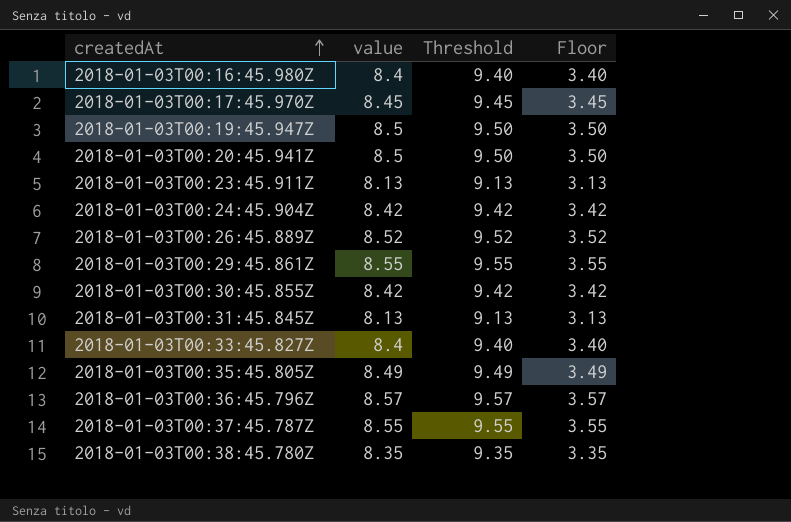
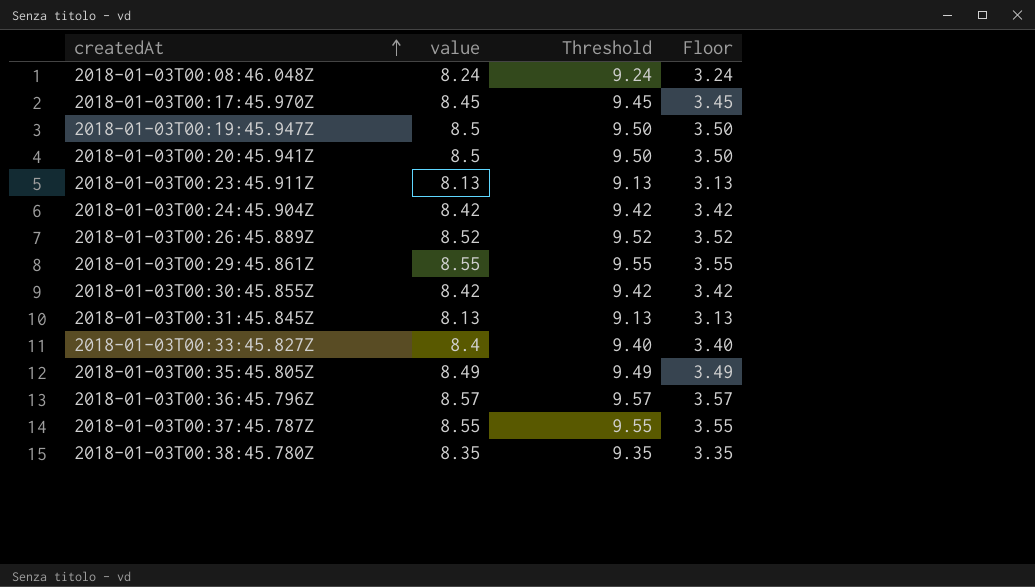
row 2018-01-03T00:16:45.980Z: 8.4 | 9.40 | 3.40 -> none
row 2018-01-03T00:08:46.048Z: none -> 8.24 | 9.24 | 3.24

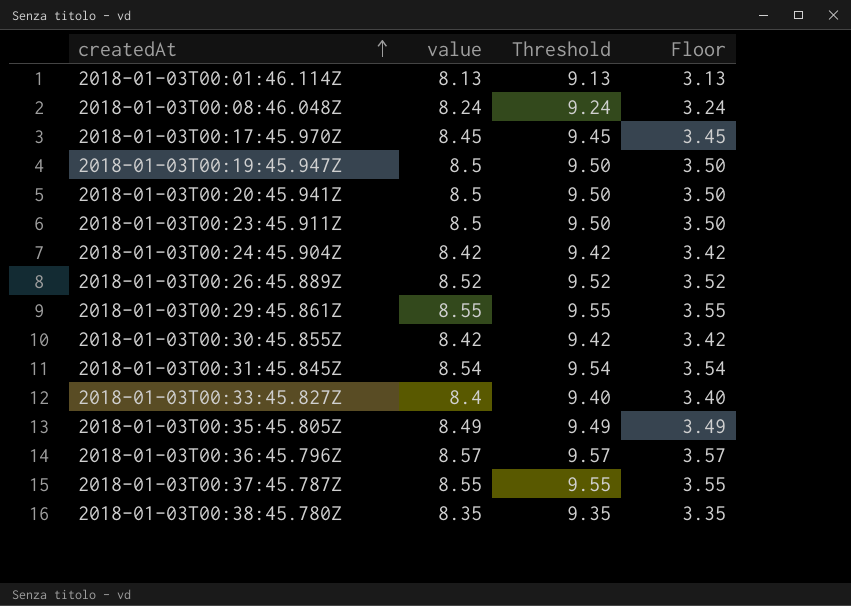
row 2018-01-03T00:01:46.114Z: none -> 8.13 | 9.13 | 3.13
2018-01-03T00:23:45.911Z | value: 8.13 -> 8.5
2018-01-03T00:23:45.911Z | Threshold: 9.13 -> 9.50
2018-01-03T00:23:45.911Z | Floor: 3.13 -> 3.50
2018-01-03T00:31:45.845Z | value: 8.13 -> 8.54
2018-01-03T00:31:45.845Z | Threshold: 9.13 -> 9.54
2018-01-03T00:31:45.845Z | Floor: 3.13 -> 3.54

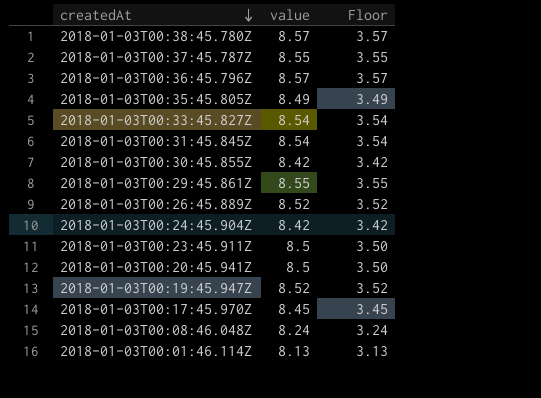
row order: createdAt ascending -> createdAt descending
column Threshold | formula: [value] + 1 -> none
2018-01-03T00:38:45.780Z | value: 8.35 -> 8.57
2018-01-03T00:38:45.780Z | Floor: 3.35 -> 3.57
2018-01-03T00:33:45.827Z | value: 8.4 -> 8.54
2018-01-03T00:33:45.827Z | Floor: 3.40 -> 3.54
2018-01-03T00:19:45.947Z | value: 8.5 -> 8.52
2018-01-03T00:19:45.947Z | Floor: 3.50 -> 3.52

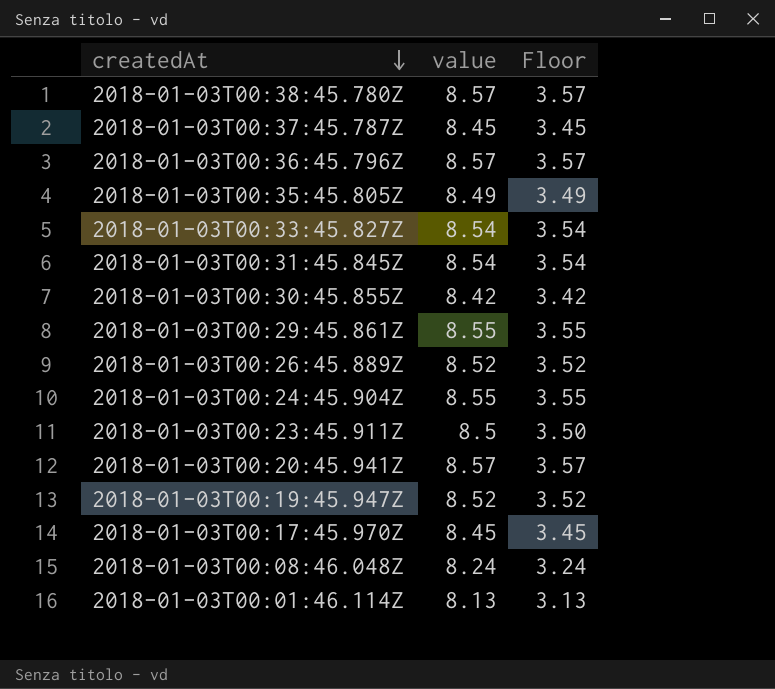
2018-01-03T00:37:45.787Z | value: 8.55 -> 8.45
2018-01-03T00:37:45.787Z | Floor: 3.55 -> 3.45
2018-01-03T00:24:45.904Z | value: 8.42 -> 8.55
2018-01-03T00:24:45.904Z | Floor: 3.42 -> 3.55
2018-01-03T00:20:45.941Z | value: 8.5 -> 8.57
2018-01-03T00:20:45.941Z | Floor: 3.50 -> 3.57

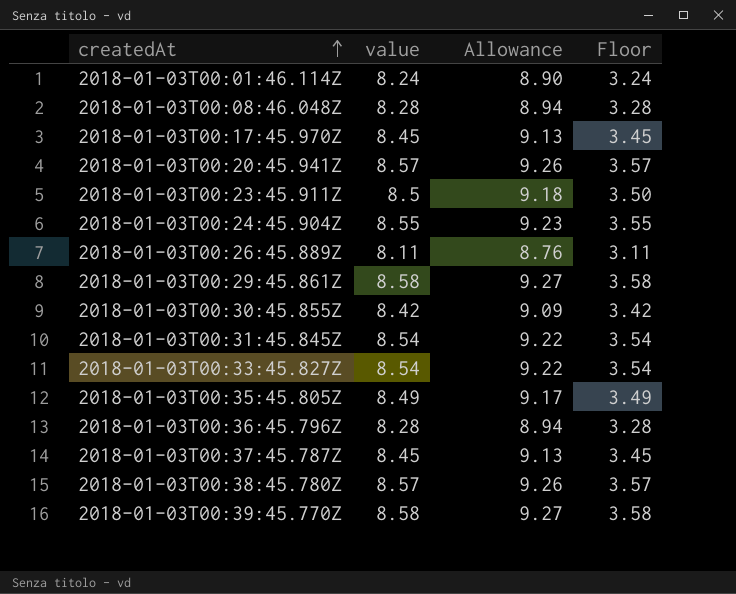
row order: createdAt descending -> createdAt ascending
column Allowance | formula: none -> [value] * 1.08
row 2018-01-03T00:19:45.947Z: 8.52 | 3.52 -> none
2018-01-03T00:01:46.114Z | value: 8.13 -> 8.24
2018-01-03T00:01:46.114Z | Floor: 3.13 -> 3.24
2018-01-03T00:08:46.048Z | value: 8.24 -> 8.28
2018-01-03T00:08:46.048Z | Floor: 3.24 -> 3.28
2018-01-03T00:26:45.889Z | value: 8.52 -> 8.11
2018-01-03T00:26:45.889Z | Floor: 3.52 -> 3.11
2018-01-03T00:29:45.861Z | value: 8.55 -> 8.58
2018-01-03T00:29:45.861Z | Floor: 3.55 -> 3.58
2018-01-03T00:36:45.796Z | value: 8.57 -> 8.28
2018-01-03T00:36:45.796Z | Floor: 3.57 -> 3.28
row 2018-01-03T00:39:45.770Z: none -> 8.58 | 9.27 | 3.58

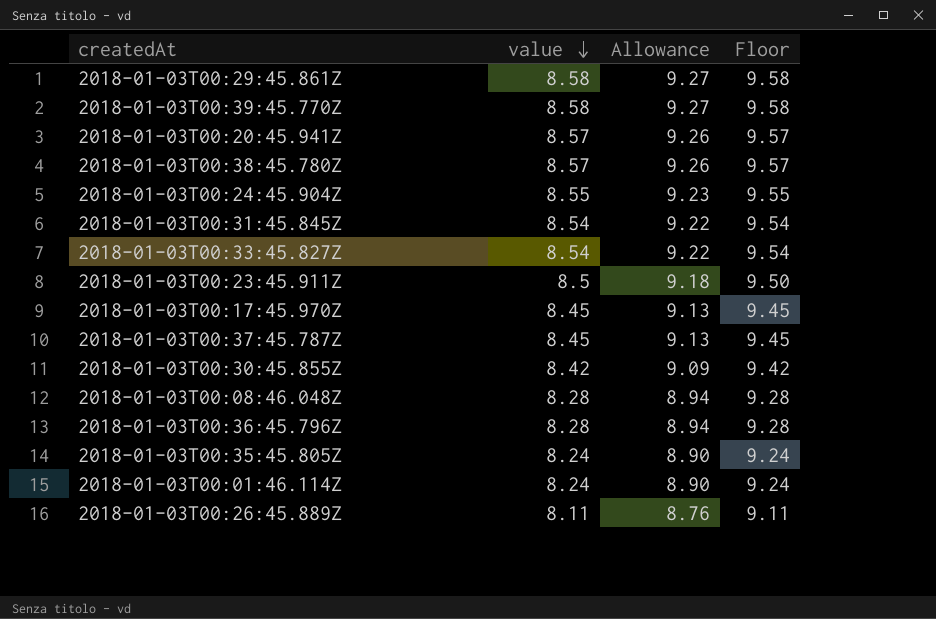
row order: createdAt ascending -> value descending
column Floor | formula: [value] - 5 -> [value] + 1
2018-01-03T00:35:45.805Z | value: 8.49 -> 8.24
2018-01-03T00:35:45.805Z | Allowance: 9.17 -> 8.90

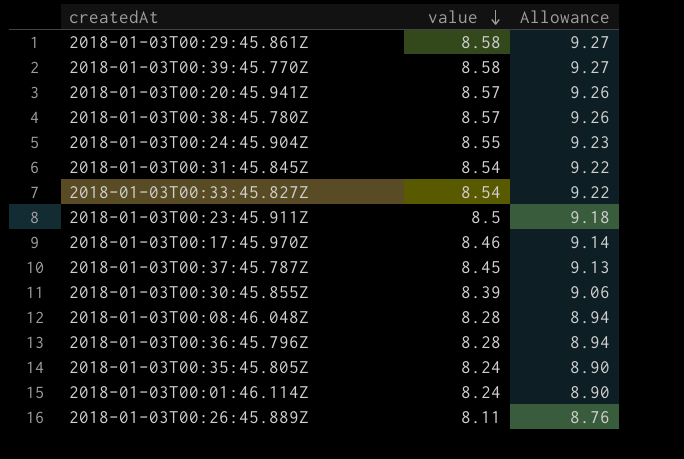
column Floor | formula: [value] + 1 -> none
2018-01-03T00:17:45.970Z | value: 8.45 -> 8.46
2018-01-03T00:17:45.970Z | Allowance: 9.13 -> 9.14
2018-01-03T00:30:45.855Z | value: 8.42 -> 8.39
2018-01-03T00:30:45.855Z | Allowance: 9.09 -> 9.06

